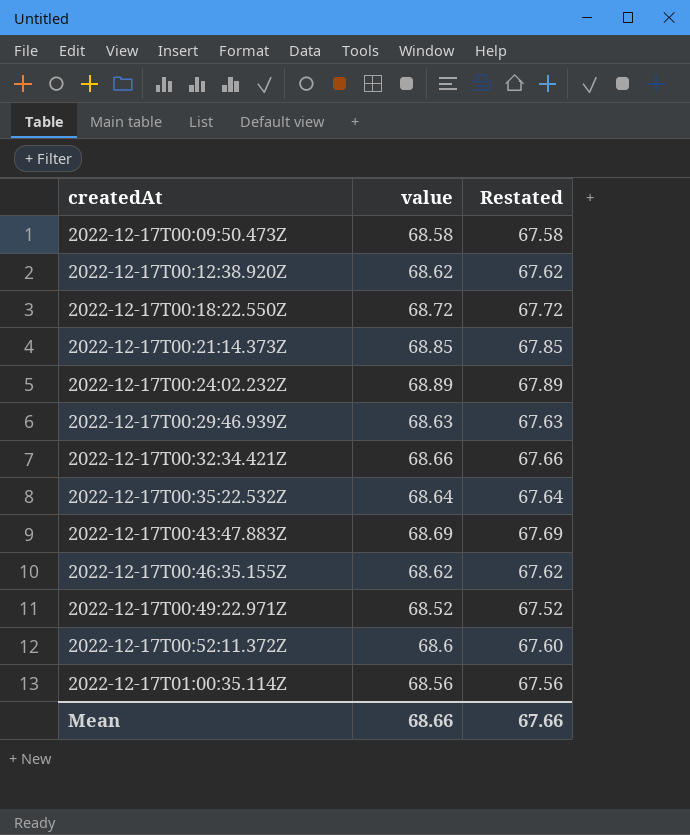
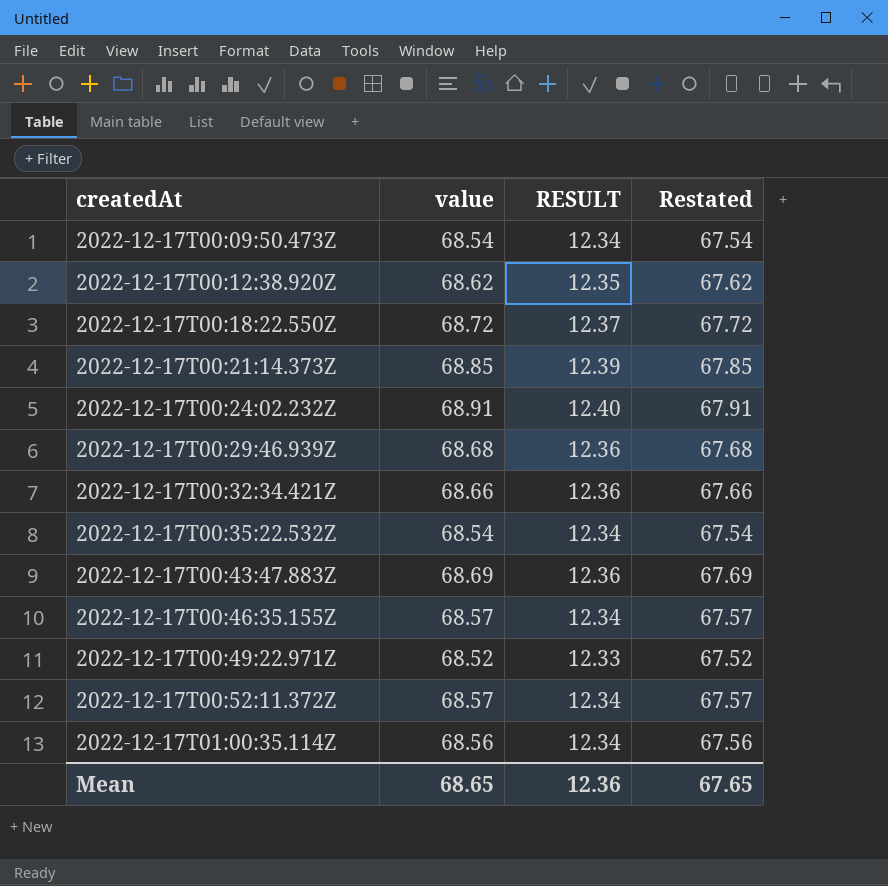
column RESULT | formula: none -> [value] * 0.18
2022-12-17T00:09:50.473Z | value: 68.58 -> 68.54
2022-12-17T00:09:50.473Z | Restated: 67.58 -> 67.54
2022-12-17T00:24:02.232Z | value: 68.89 -> 68.91
2022-12-17T00:24:02.232Z | Restated: 67.89 -> 67.91
2022-12-17T00:29:46.939Z | value: 68.63 -> 68.68
2022-12-17T00:29:46.939Z | Restated: 67.63 -> 67.68
2022-12-17T00:35:22.532Z | value: 68.64 -> 68.54
2022-12-17T00:35:22.532Z | Restated: 67.64 -> 67.54
2022-12-17T00:46:35.155Z | value: 68.62 -> 68.57
2022-12-17T00:46:35.155Z | Restated: 67.62 -> 67.57
2022-12-17T00:52:11.372Z | value: 68.6 -> 68.57
2022-12-17T00:52:11.372Z | Restated: 67.60 -> 67.57
Mean | value: 68.66 -> 68.65
Mean | Restated: 67.66 -> 67.65

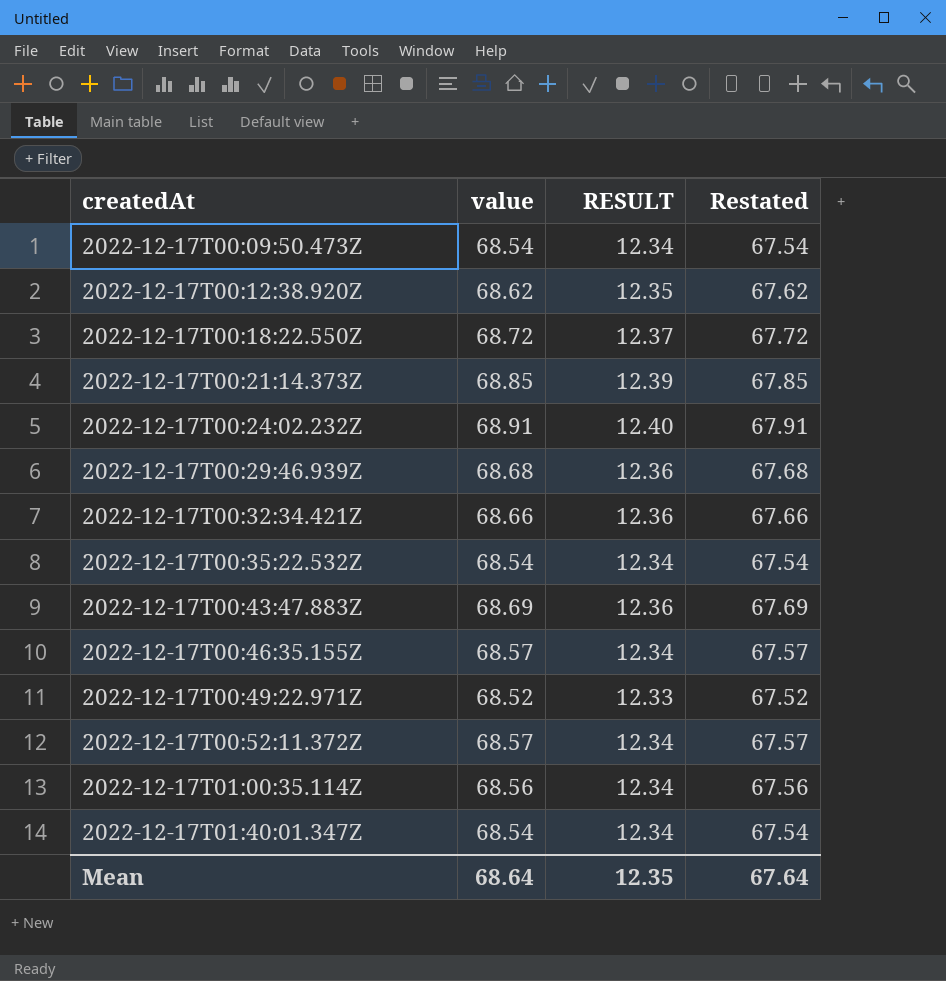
row 2022-12-17T01:40:01.347Z: none -> 68.54 | 12.34 | 67.54
Mean | value: 68.65 -> 68.64
Mean | RESULT: 12.36 -> 12.35
Mean | Restated: 67.65 -> 67.64

